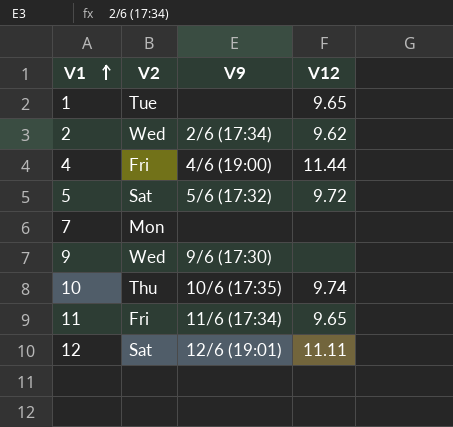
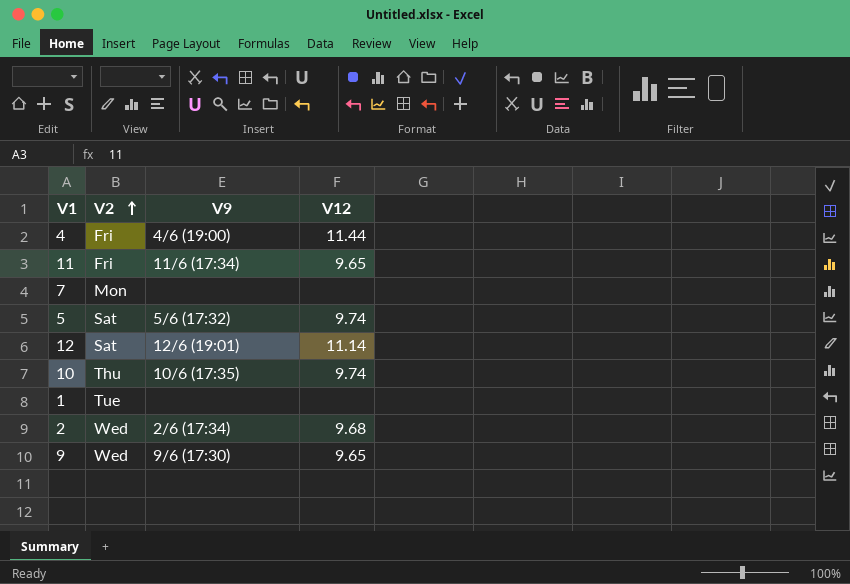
row order: V1 ascending -> V2 ascending
5 | V12: 9.72 -> 9.74
12 | V12: 11.11 -> 11.14
1 | V12: 9.65 -> none
2 | V12: 9.62 -> 9.68
9 | V12: none -> 9.65

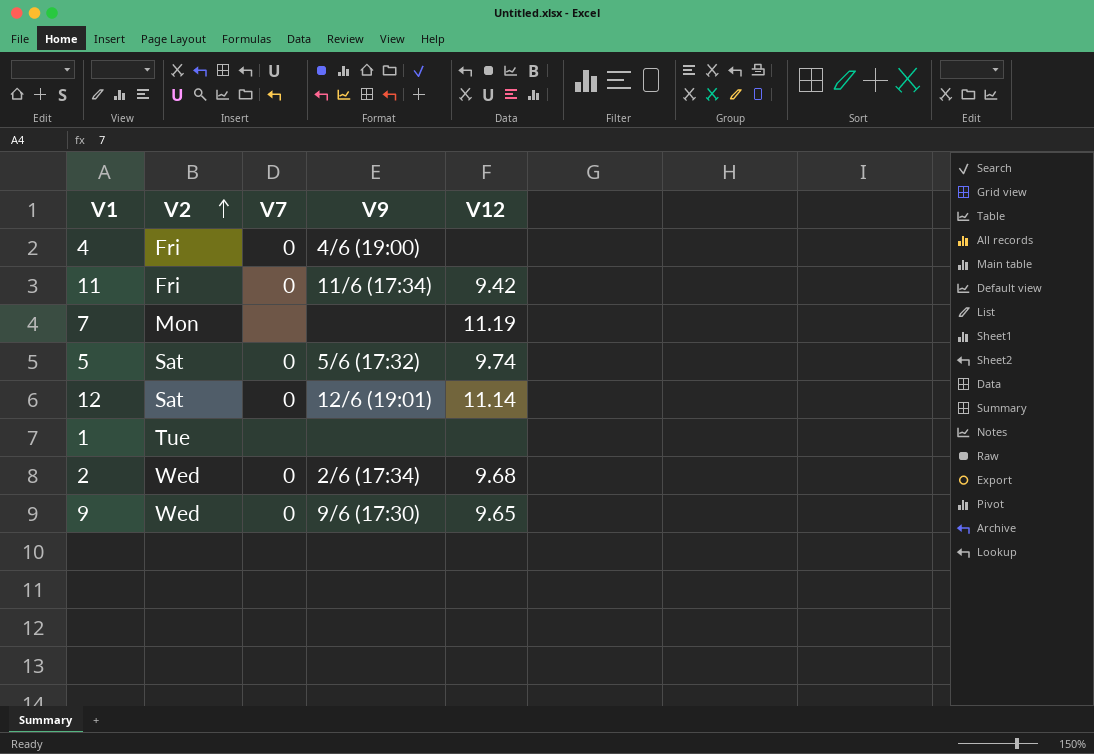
column V7 | position: none -> 3
row 10: Thu | 10/6 (17:35) | 9.74 -> none
4 | V12: 11.44 -> none
11 | V12: 9.65 -> 9.42
7 | V12: none -> 11.19

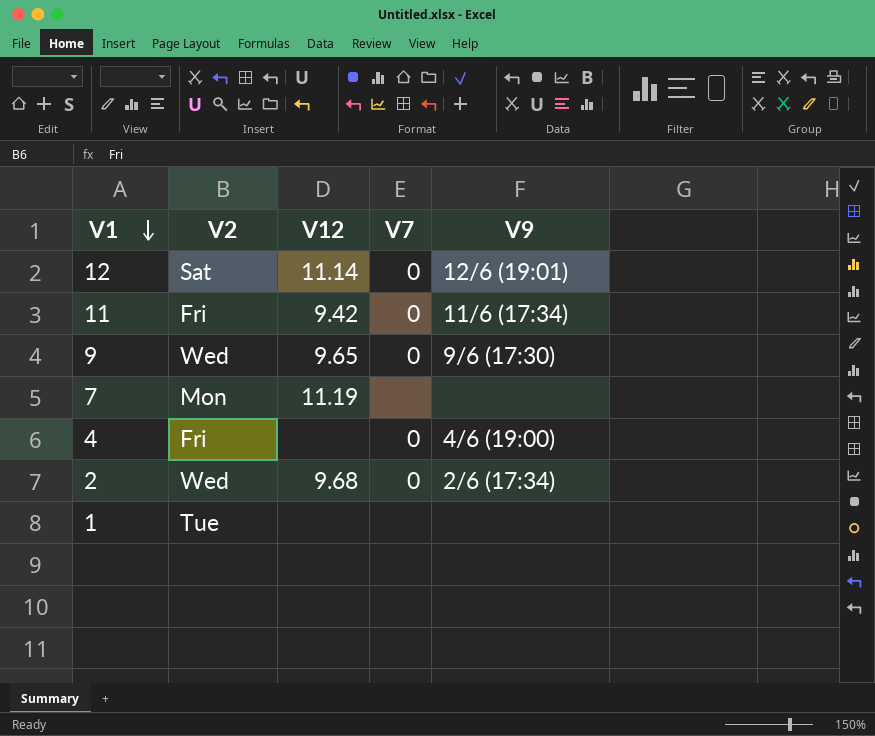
row order: V2 ascending -> V1 descending
column V12 | position: 5 -> 3
row 5: Sat | 0 | 5/6 (17:32) | 9.74 -> none

